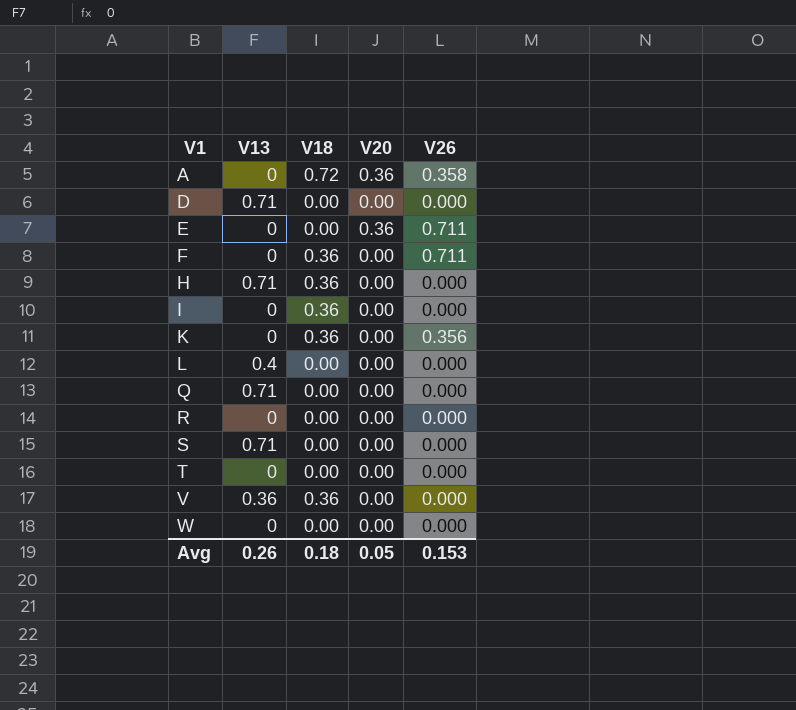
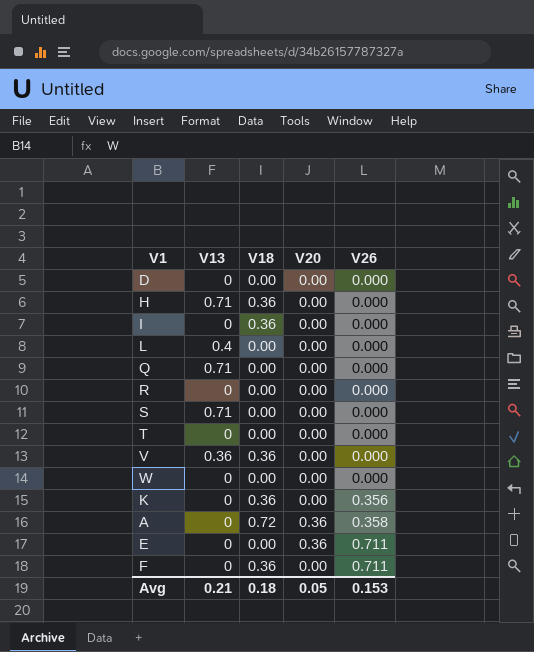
row order: V1 ascending -> V26 ascending
D | V13: 0.71 -> 0
Avg | V13: 0.26 -> 0.21

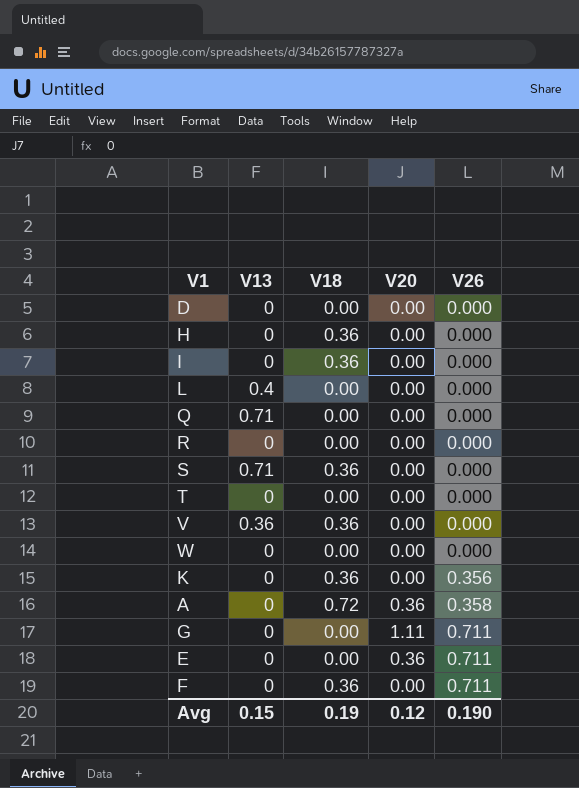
H | V13: 0.71 -> 0
S | V18: 0.00 -> 0.36
row G: none -> 0 | 0.00 | 1.11 | 0.711
Avg | V13: 0.21 -> 0.15
Avg | V18: 0.18 -> 0.19
Avg | V20: 0.05 -> 0.12
Avg | V26: 0.153 -> 0.190

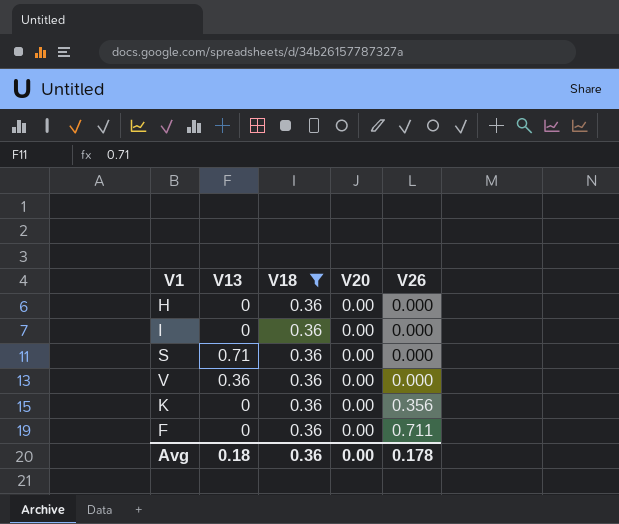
filter: none -> V18 = 0.36
Avg | V13: 0.15 -> 0.18
Avg | V18: 0.19 -> 0.36
Avg | V20: 0.12 -> 0.00
Avg | V26: 0.190 -> 0.178

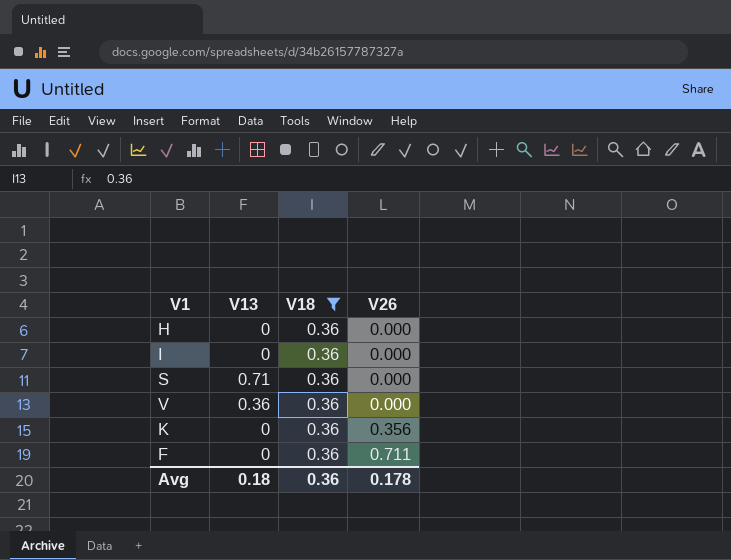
column V20 | position: 4 -> none

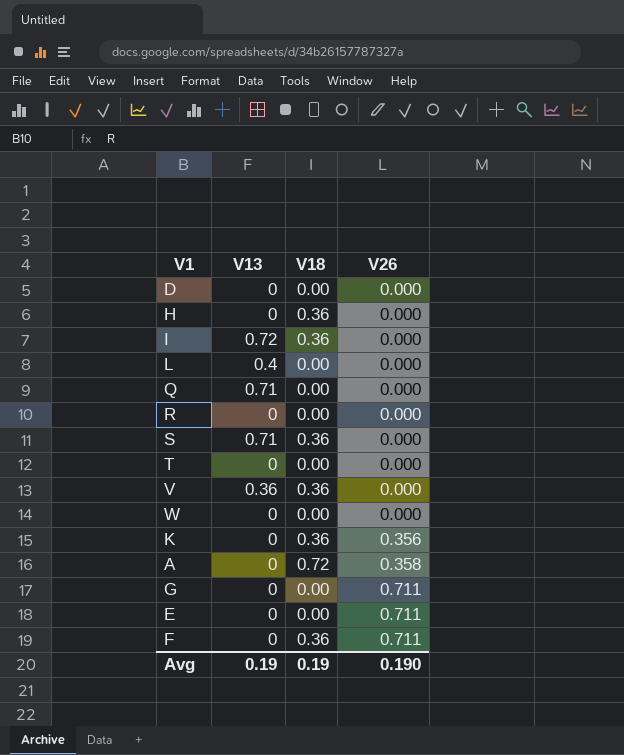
filter: V18 = 0.36 -> none
I | V13: 0 -> 0.72
Avg | V13: 0.18 -> 0.19
Avg | V18: 0.36 -> 0.19
Avg | V26: 0.178 -> 0.190

